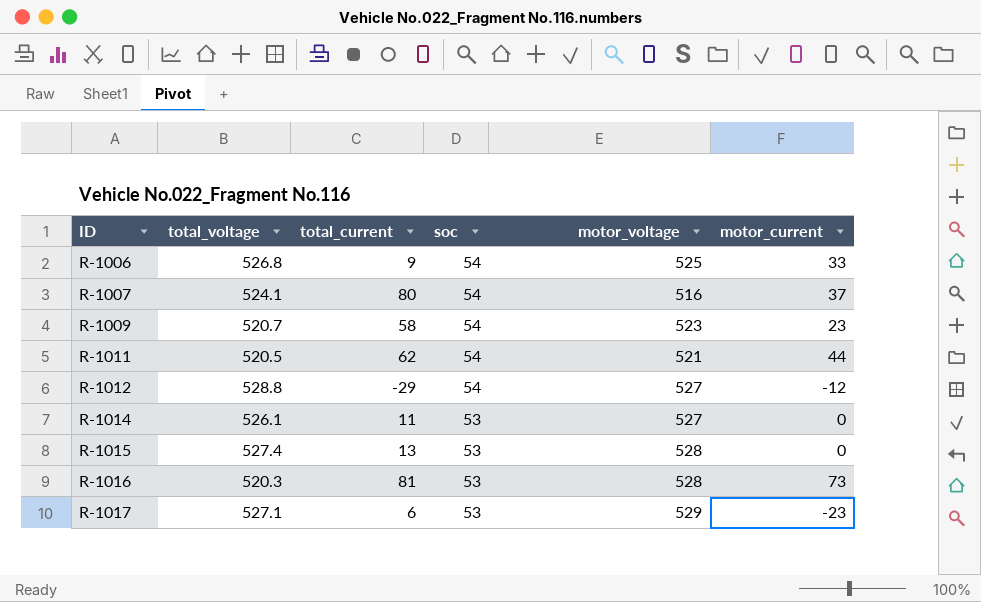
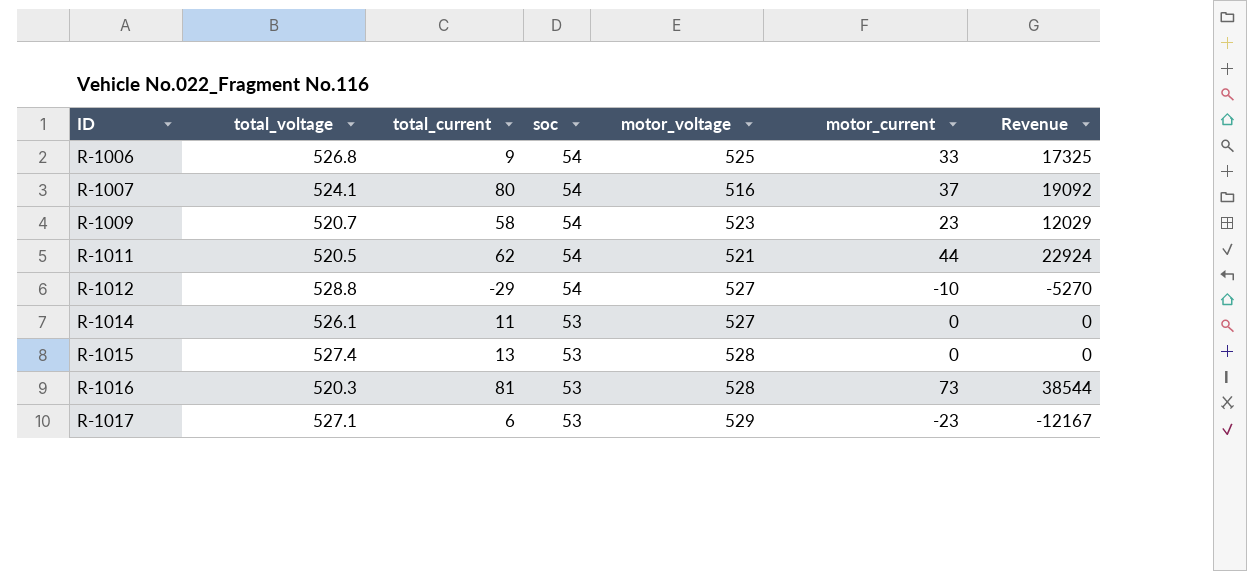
column Revenue | formula: none -> [motor_voltage] * [motor_current]
R-1012 | motor_current: -12 -> -10

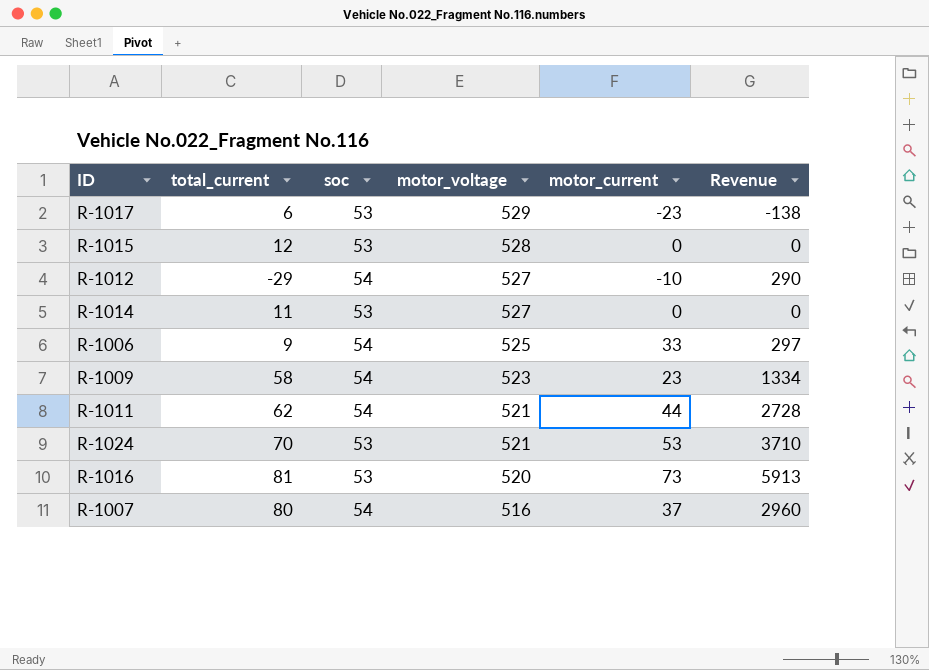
row order: ID ascending -> motor_voltage descending
column total_voltage | position: 2 -> none
column Revenue | formula: [motor_voltage] * [motor_current] -> [total_current] * [motor_current]
R-1015 | total_current: 13 -> 12
row R-1024: none -> 70 | 53 | 521 | 53 | 3710
R-1016 | motor_voltage: 528 -> 520

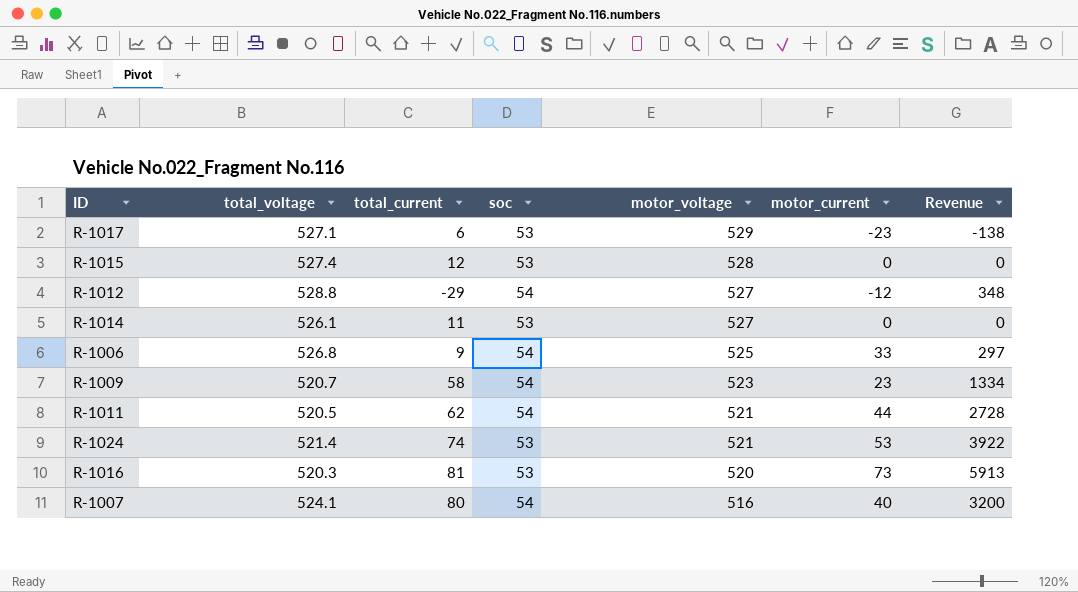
column total_voltage | position: none -> 2
R-1012 | motor_current: -10 -> -12
R-1012 | Revenue: 290 -> 348
R-1024 | total_current: 70 -> 74
R-1024 | Revenue: 3710 -> 3922
R-1007 | motor_current: 37 -> 40
R-1007 | Revenue: 2960 -> 3200

